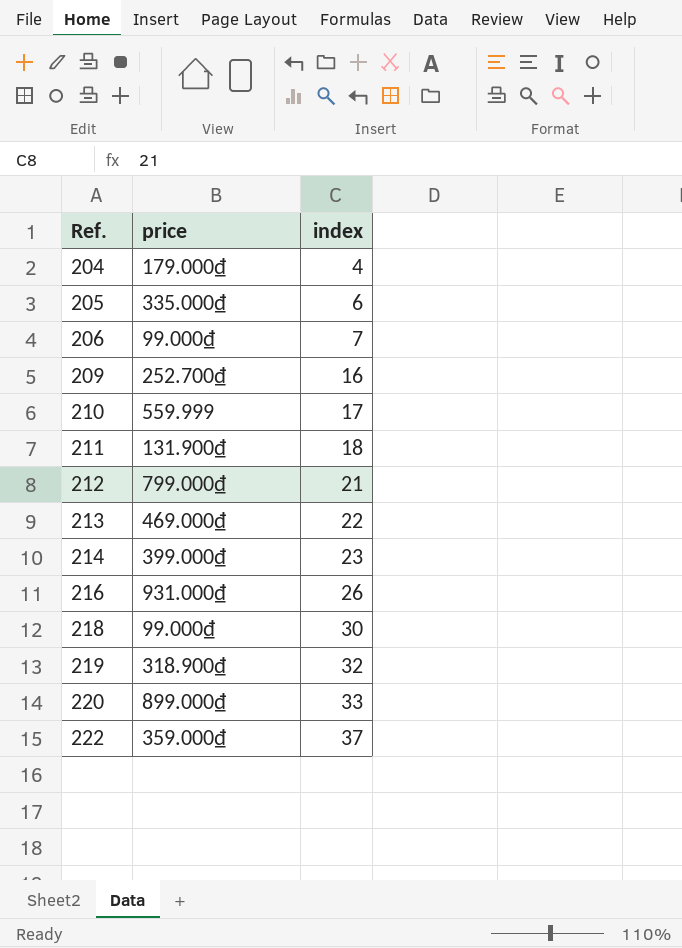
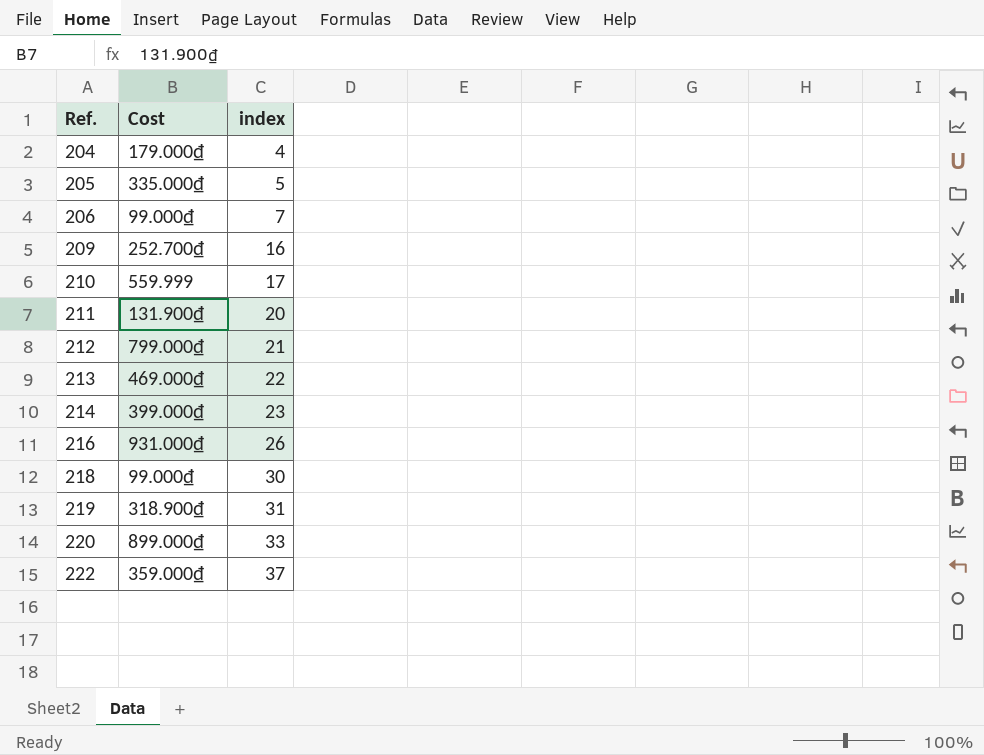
column name: price -> Cost
205 | index: 6 -> 5
211 | index: 18 -> 20
219 | index: 32 -> 31

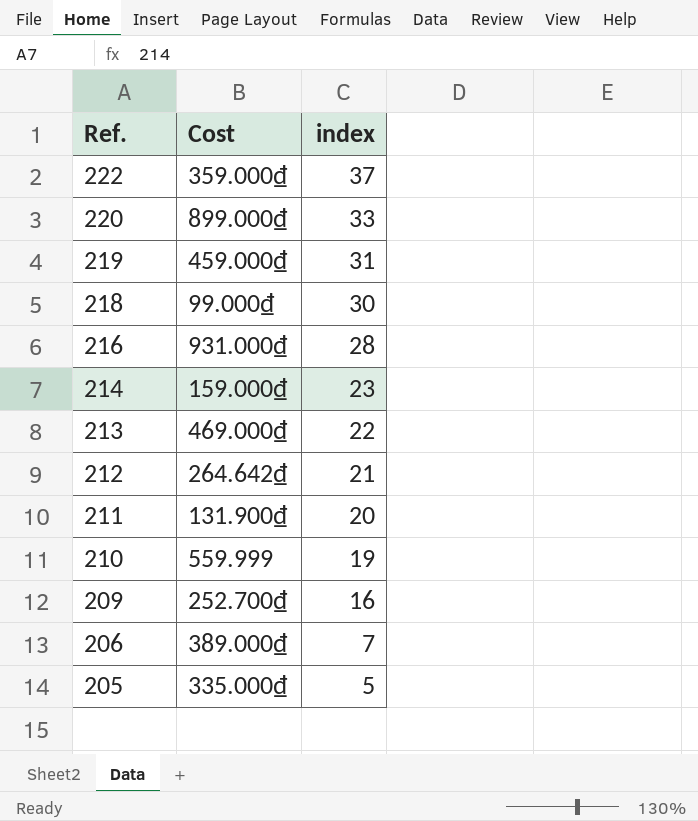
row order: Ref. ascending -> Ref. descending
row 204: 179.000₫ | 4 -> none
219 | Cost: 318.900₫ -> 459.000₫
216 | index: 26 -> 28
214 | Cost: 399.000₫ -> 159.000₫
212 | Cost: 799.000₫ -> 264.642₫
210 | index: 17 -> 19
206 | Cost: 99.000₫ -> 389.000₫

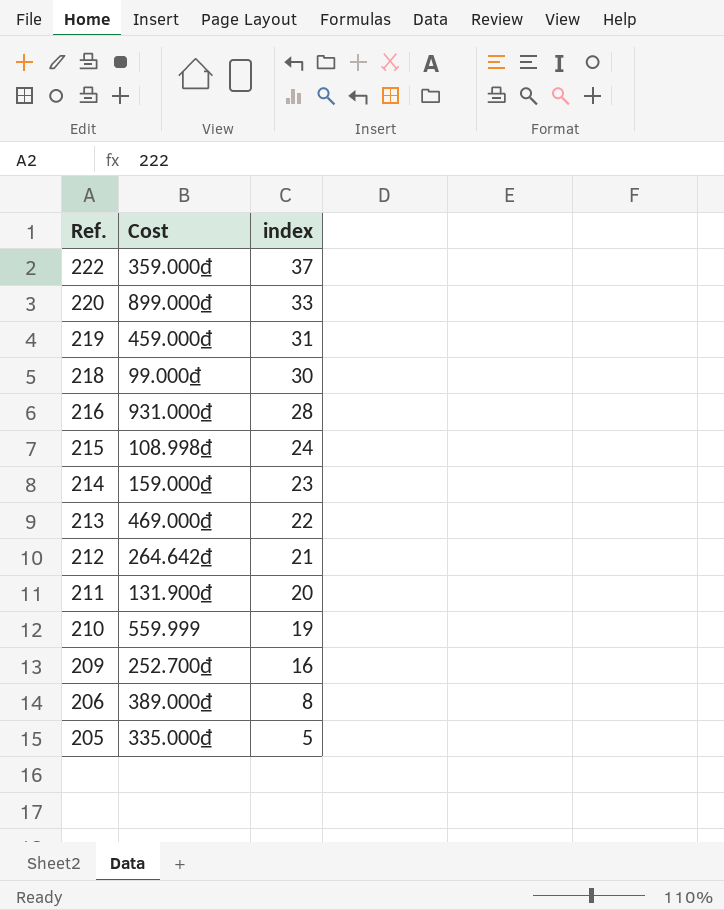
row 215: none -> 108.998₫ | 24
206 | index: 7 -> 8

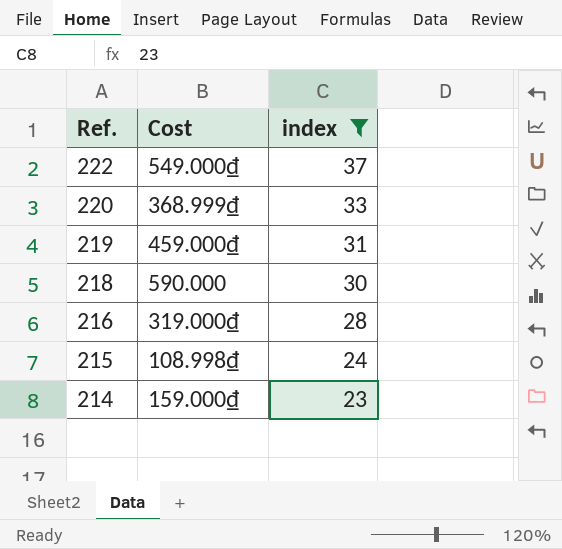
filter: none -> index >= 23
222 | Cost: 359.000₫ -> 549.000₫
220 | Cost: 899.000₫ -> 368.999₫
218 | Cost: 99.000₫ -> 590.000
216 | Cost: 931.000₫ -> 319.000₫

